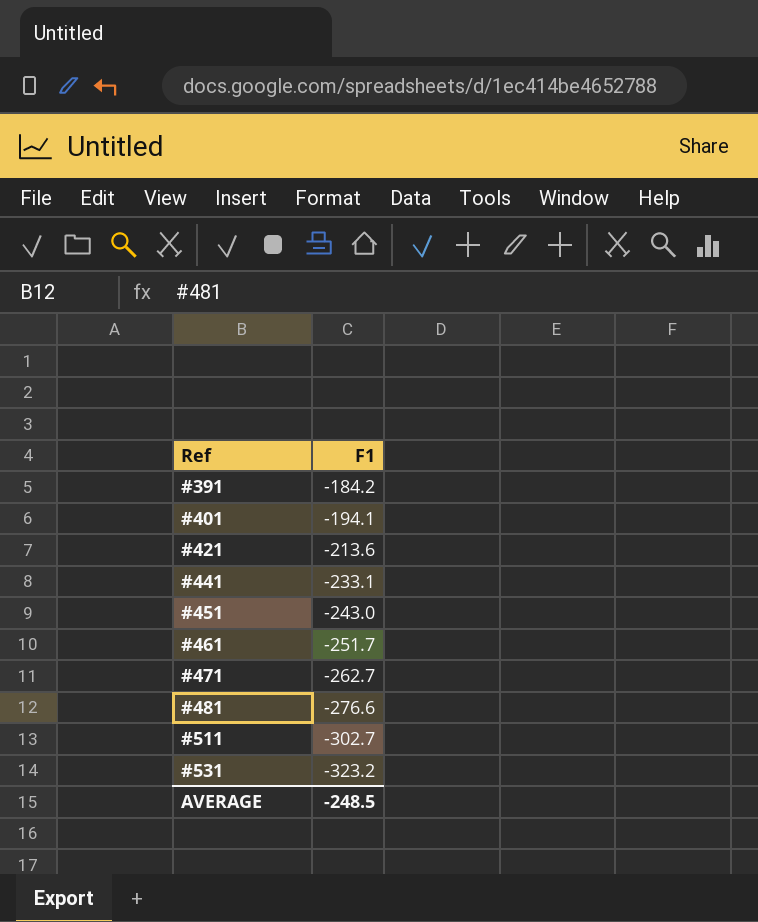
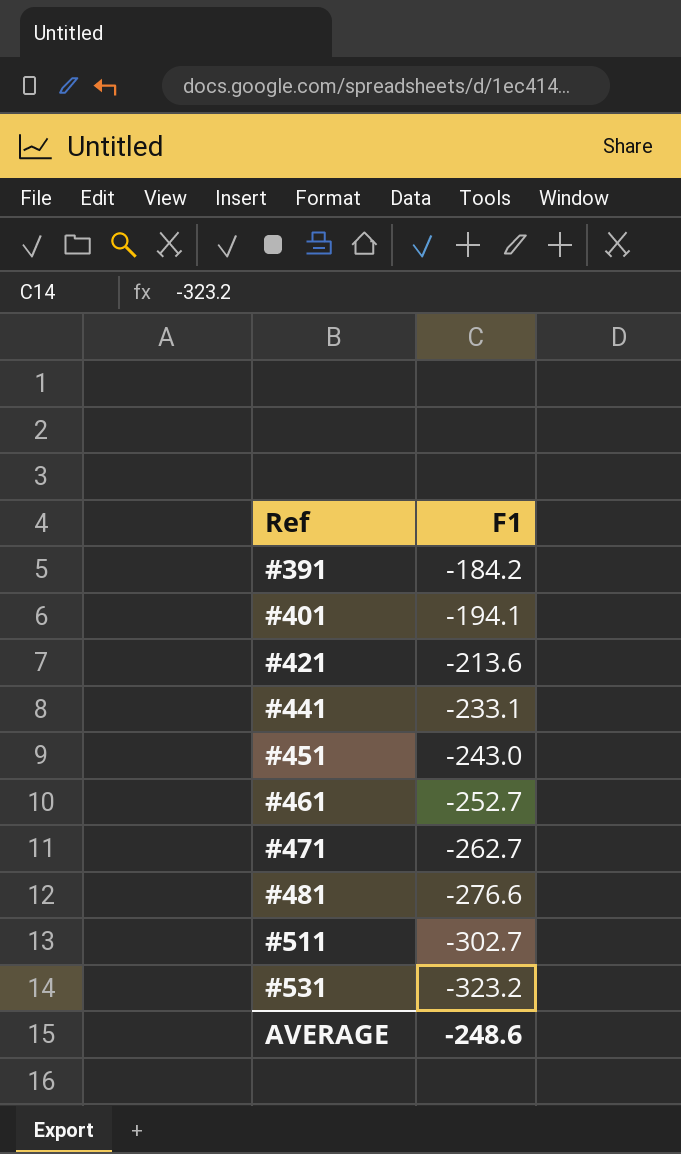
#461 | F1: -251.7 -> -252.7
AVERAGE | F1: -248.5 -> -248.6

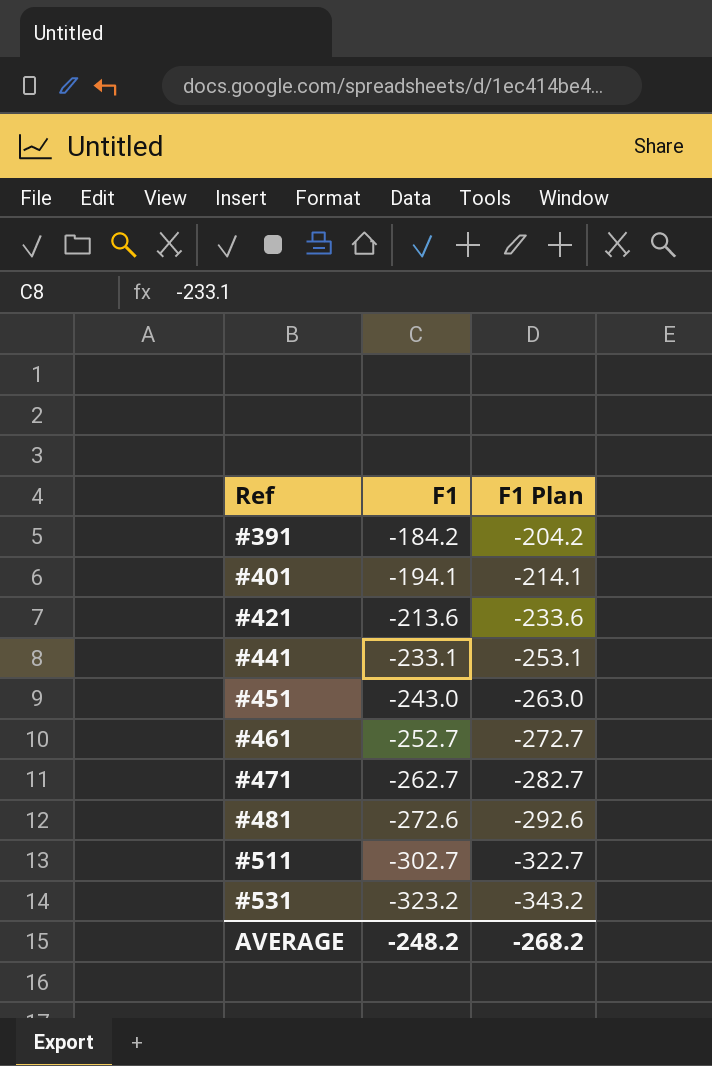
column F1 Plan | formula: none -> [F1] - 20
#481 | F1: -276.6 -> -272.6
AVERAGE | F1: -248.6 -> -248.2

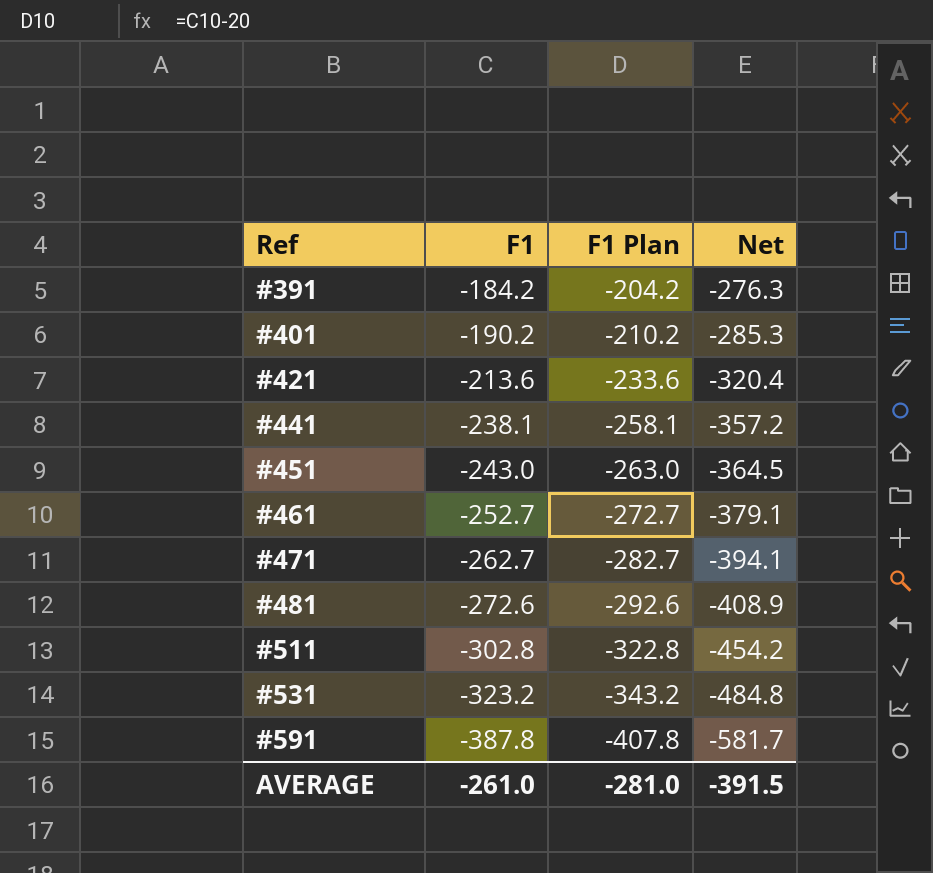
column Net | formula: none -> [F1] * 1.5
#401 | F1: -194.1 -> -190.2
#401 | F1 Plan: -214.1 -> -210.2
#441 | F1: -233.1 -> -238.1
#441 | F1 Plan: -253.1 -> -258.1
#511 | F1: -302.7 -> -302.8
#511 | F1 Plan: -322.7 -> -322.8
row #591: none -> -387.8 | -407.8 | -581.7
AVERAGE | F1: -248.2 -> -261.0
AVERAGE | F1 Plan: -268.2 -> -281.0

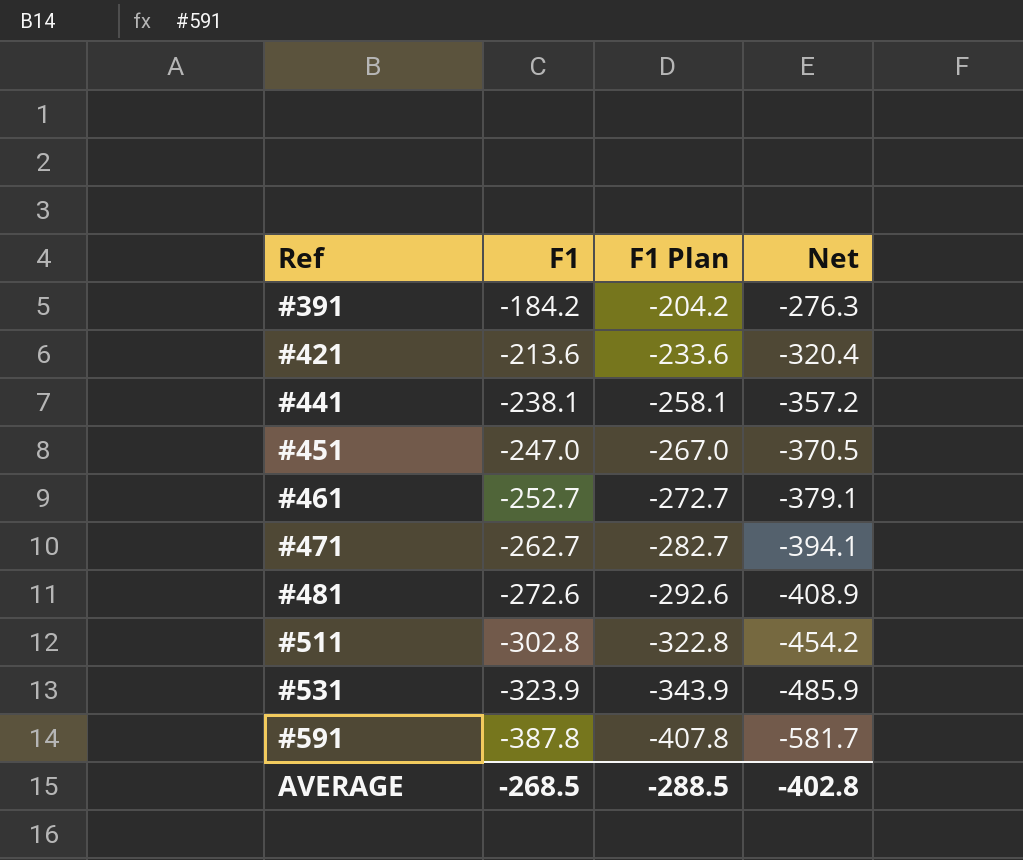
row #401: -190.2 | -210.2 | -285.3 -> none
#451 | F1: -243.0 -> -247.0
#451 | F1 Plan: -263.0 -> -267.0
#451 | Net: -364.5 -> -370.5
#531 | F1: -323.2 -> -323.9
#531 | F1 Plan: -343.2 -> -343.9
#531 | Net: -484.8 -> -485.9
AVERAGE | F1: -261.0 -> -268.5
AVERAGE | F1 Plan: -281.0 -> -288.5
AVERAGE | Net: -391.5 -> -402.8

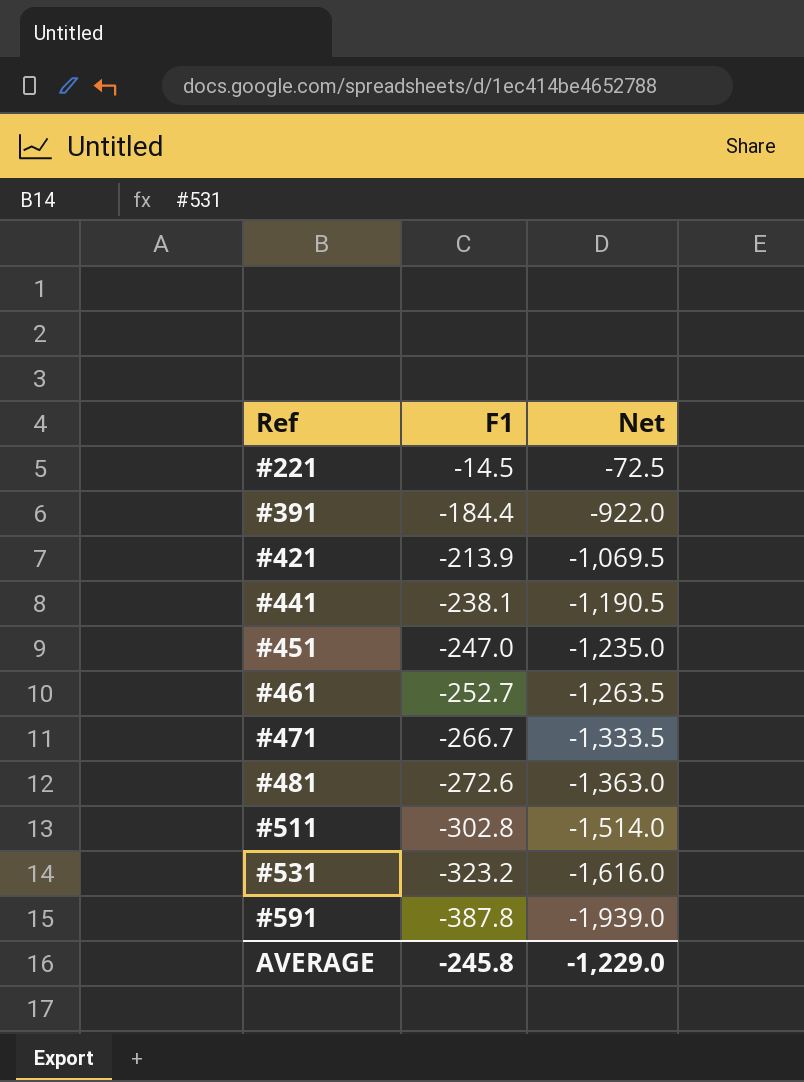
column F1 Plan | formula: [F1] - 20 -> none
column Net | formula: [F1] * 1.5 -> [F1] * 5
row #221: none -> -14.5 | -72.5
#391 | F1: -184.2 -> -184.4
#421 | F1: -213.6 -> -213.9
#471 | F1: -262.7 -> -266.7
#531 | F1: -323.9 -> -323.2
AVERAGE | F1: -268.5 -> -245.8
AVERAGE | Net: -402.8 -> -1,229.0

